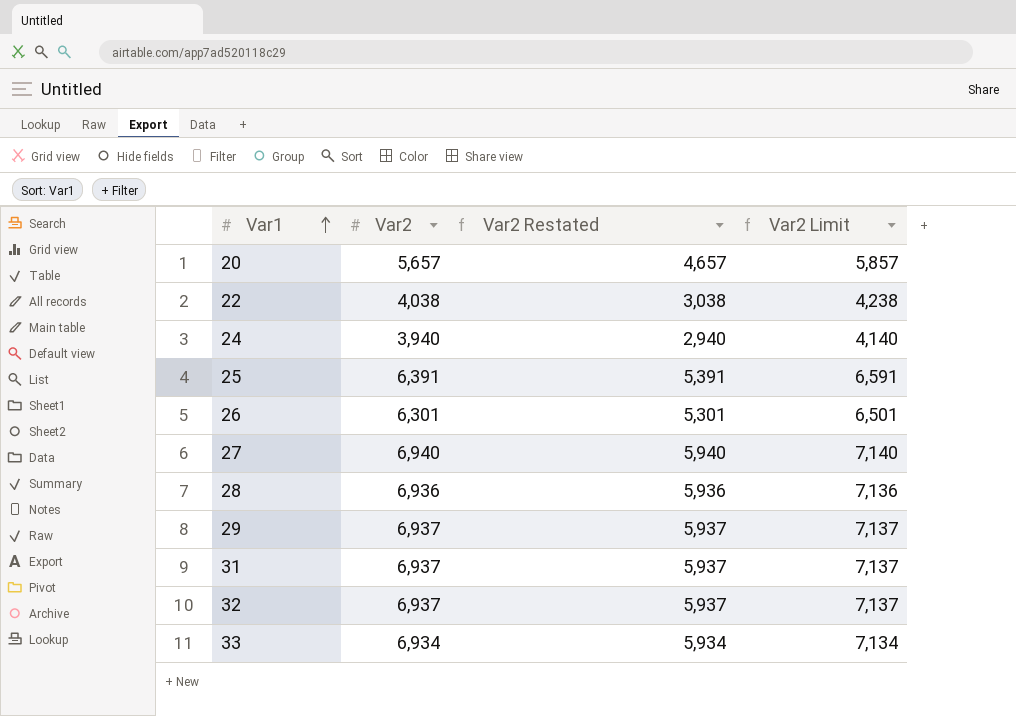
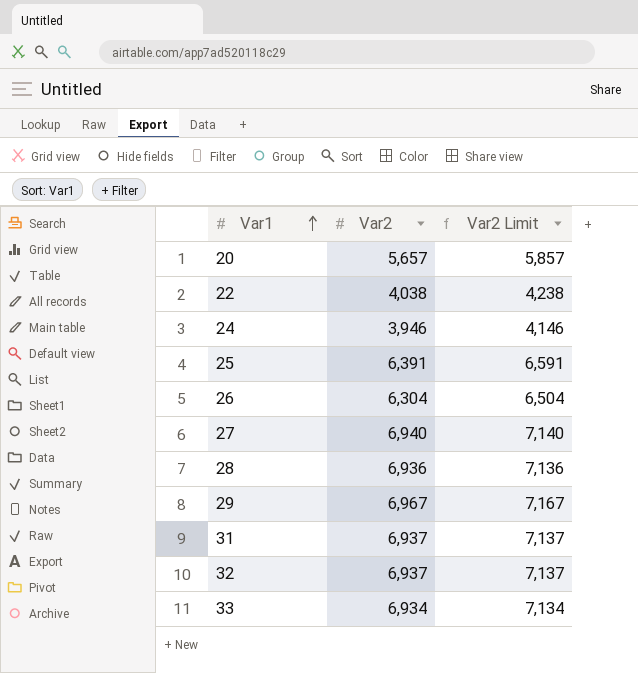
column Var2 Restated | formula: [Var2] - 1000 -> none
24 | Var2: 3,940 -> 3,946
24 | Var2 Limit: 4,140 -> 4,146
26 | Var2: 6,301 -> 6,304
26 | Var2 Limit: 6,501 -> 6,504
29 | Var2: 6,937 -> 6,967
29 | Var2 Limit: 7,137 -> 7,167

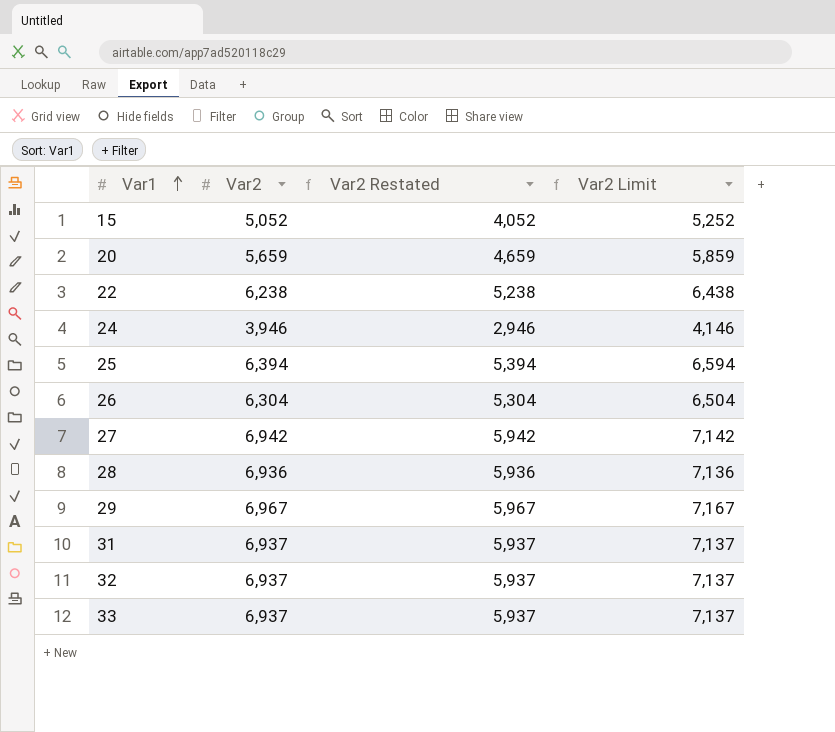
column Var2 Restated | formula: none -> [Var2] - 1000
row 15: none -> 5,052 | 4,052 | 5,252
20 | Var2: 5,657 -> 5,659
20 | Var2 Limit: 5,857 -> 5,859
22 | Var2: 4,038 -> 6,238
22 | Var2 Limit: 4,238 -> 6,438
25 | Var2: 6,391 -> 6,394
25 | Var2 Limit: 6,591 -> 6,594
27 | Var2: 6,940 -> 6,942
27 | Var2 Limit: 7,140 -> 7,142
33 | Var2: 6,934 -> 6,937
33 | Var2 Limit: 7,134 -> 7,137

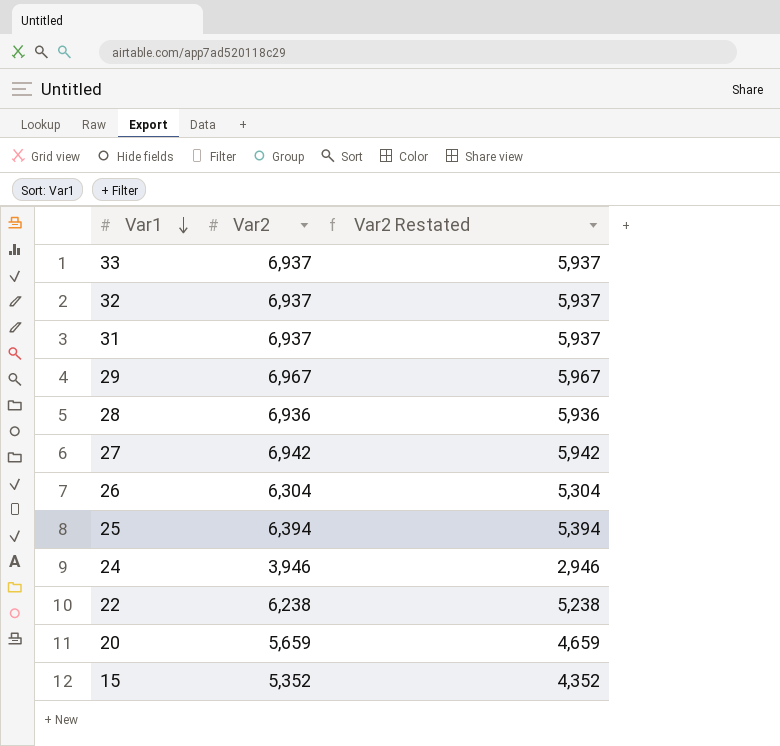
row order: Var1 ascending -> Var1 descending
column Var2 Limit | formula: [Var2] + 200 -> none
15 | Var2: 5,052 -> 5,352
15 | Var2 Restated: 4,052 -> 4,352

